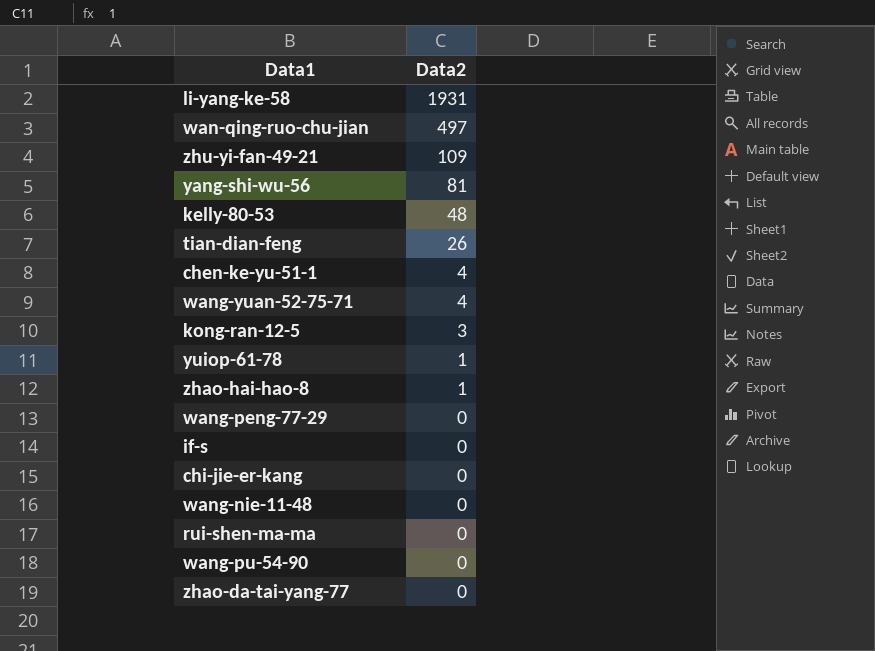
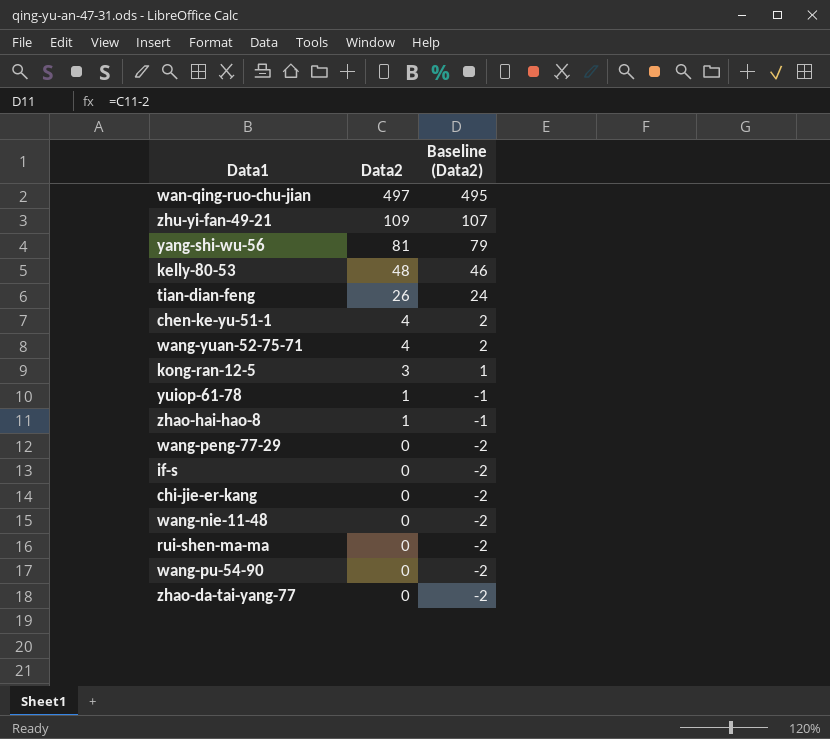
column Baseline (Data2) | formula: none -> [Data2] - 2
row li-yang-ke-58: 1931 -> none

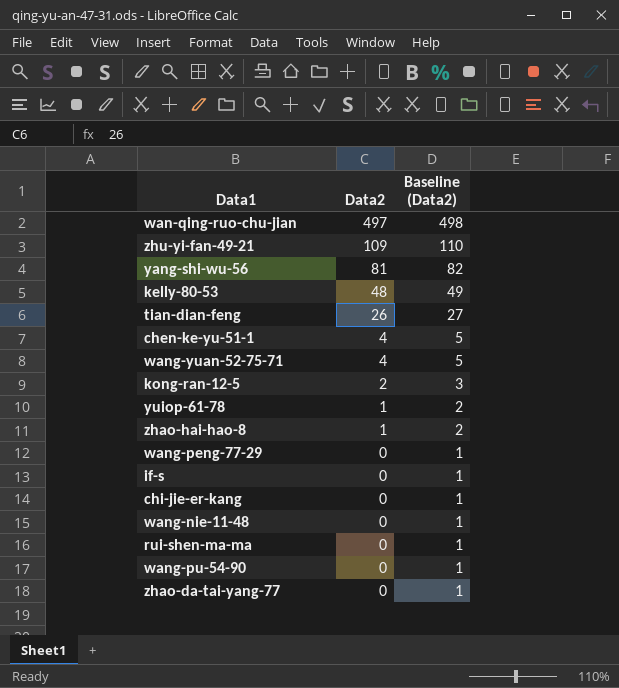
column Baseline (Data2) | formula: [Data2] - 2 -> [Data2] + 1
kong-ran-12-5 | Data2: 3 -> 2

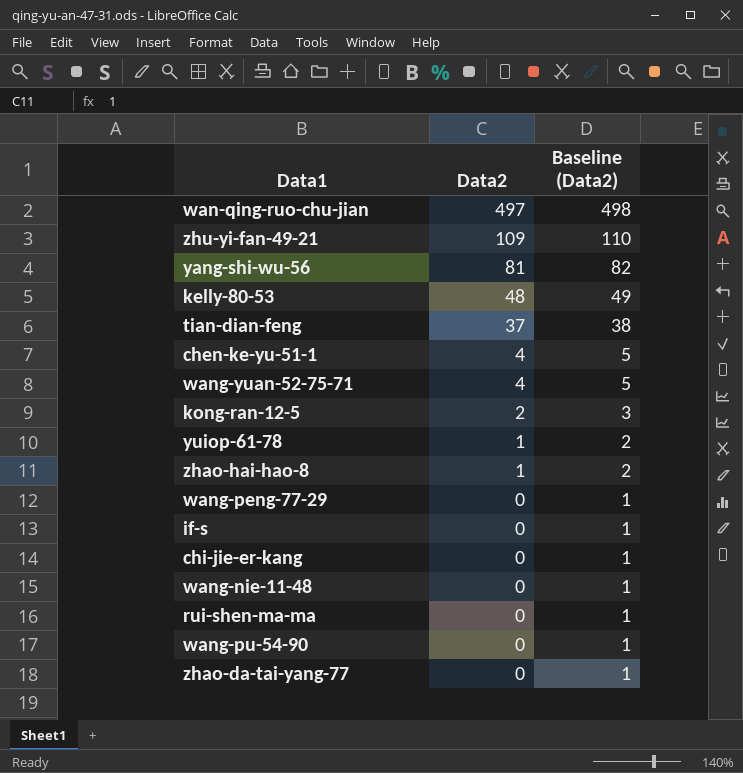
tian-dian-feng | Data2: 26 -> 37
tian-dian-feng | Baseline (Data2): 27 -> 38

